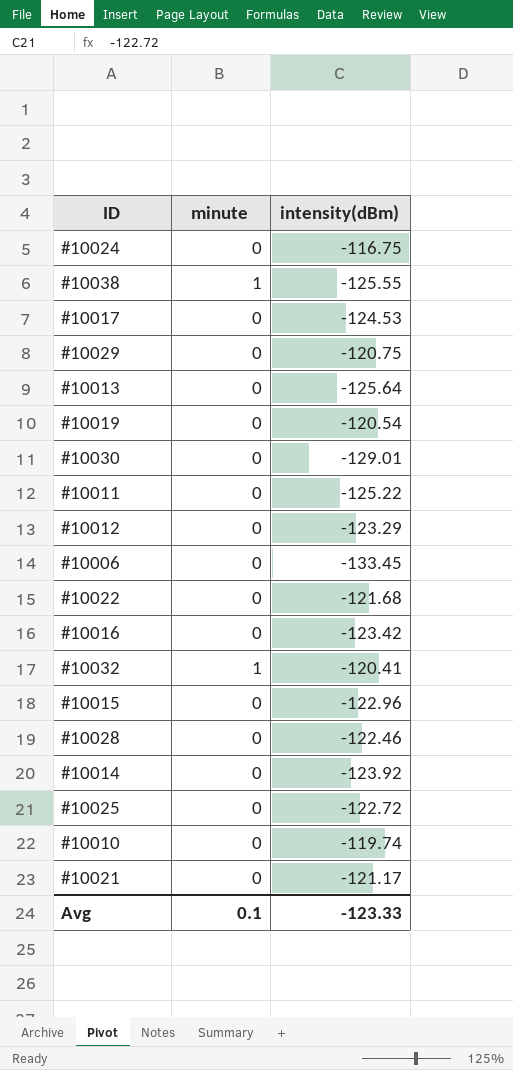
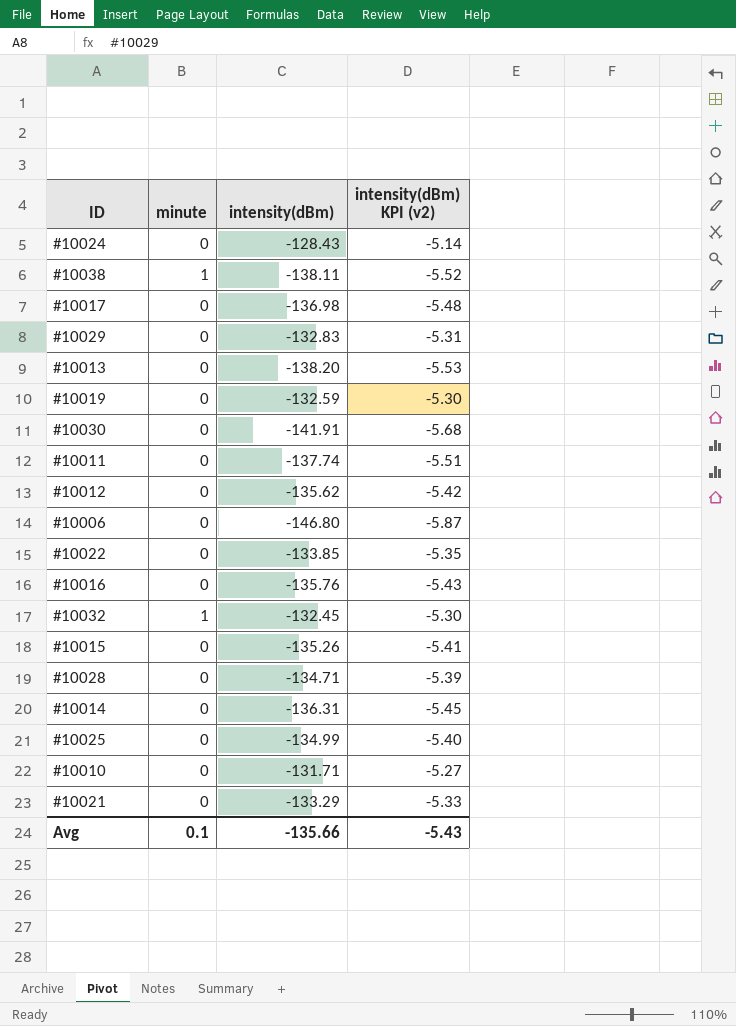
column intensity(dBm) KPI (v2) | formula: none -> [intensity(dBm)] * 0.04
#10024 | intensity(dBm): -116.75 -> -128.43
#10038 | intensity(dBm): -125.55 -> -138.11
#10017 | intensity(dBm): -124.53 -> -136.98
#10029 | intensity(dBm): -120.75 -> -132.83
#10013 | intensity(dBm): -125.64 -> -138.20
#10019 | intensity(dBm): -120.54 -> -132.59
#10030 | intensity(dBm): -129.01 -> -141.91
#10011 | intensity(dBm): -125.22 -> -137.74
#10012 | intensity(dBm): -123.29 -> -135.62
#10006 | intensity(dBm): -133.45 -> -146.80
#10022 | intensity(dBm): -121.68 -> -133.85
#10016 | intensity(dBm): -123.42 -> -135.76
#10032 | intensity(dBm): -120.41 -> -132.45
#10015 | intensity(dBm): -122.96 -> -135.26
#10028 | intensity(dBm): -122.46 -> -134.71
#10014 | intensity(dBm): -123.92 -> -136.31
#10025 | intensity(dBm): -122.72 -> -134.99
#10010 | intensity(dBm): -119.74 -> -131.71
#10021 | intensity(dBm): -121.17 -> -133.29
Avg | intensity(dBm): -123.33 -> -135.66

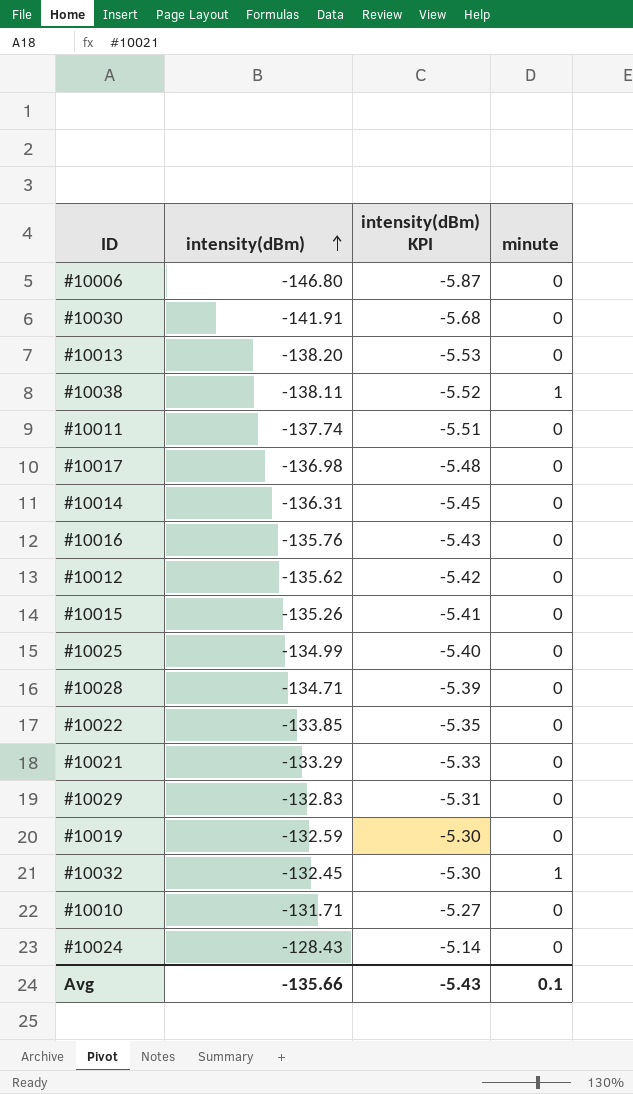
row order: none -> intensity(dBm) ascending
column name: intensity(dBm) KPI (v2) -> intensity(dBm) KPI
column minute | position: 2 -> 4

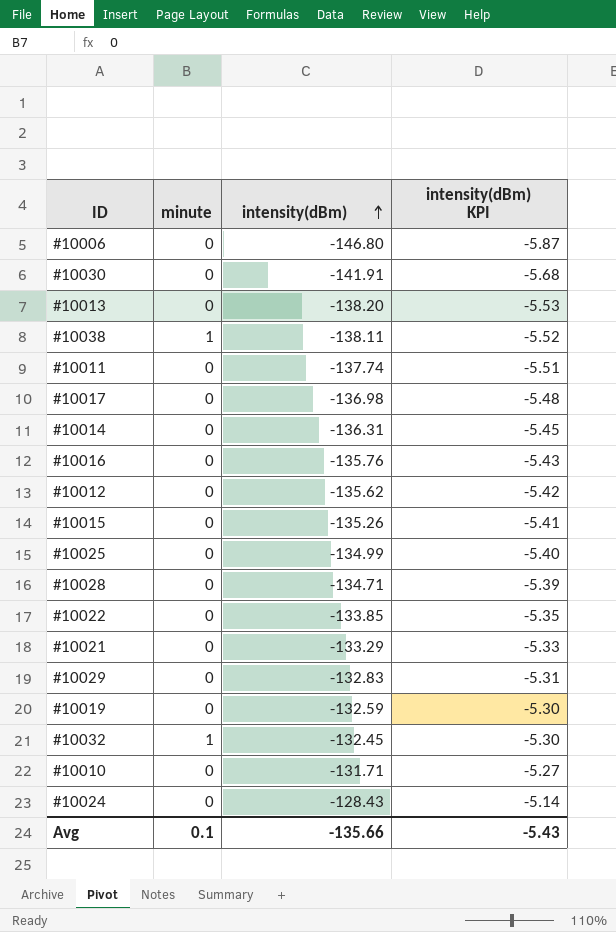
column minute | position: 4 -> 2

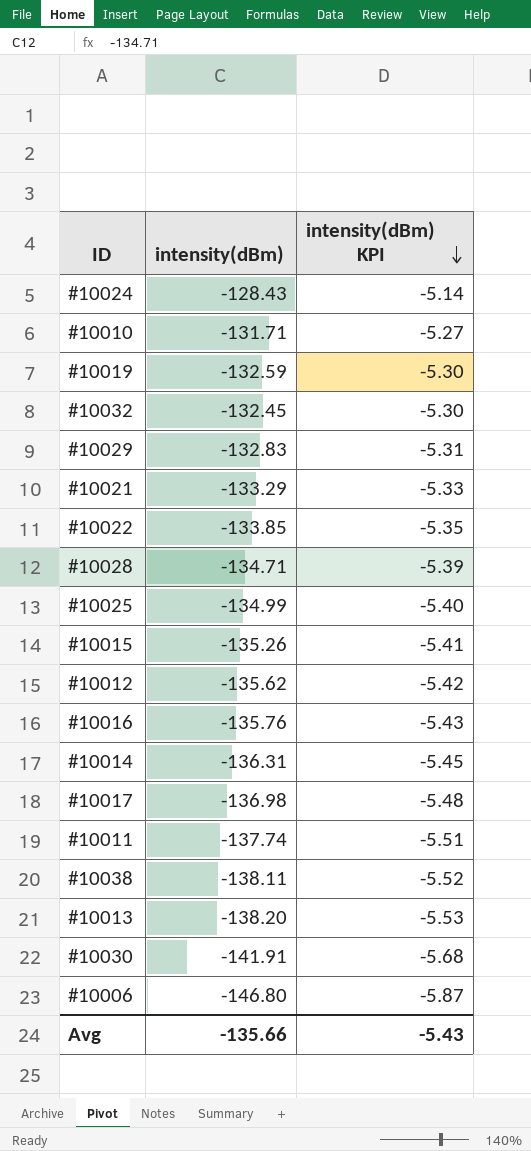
row order: intensity(dBm) ascending -> intensity(dBm) KPI descending
column minute | position: 2 -> none

